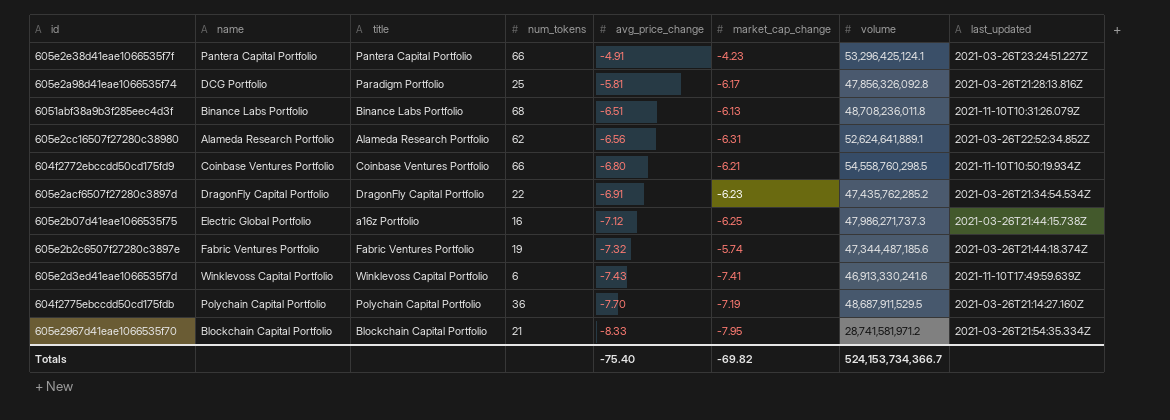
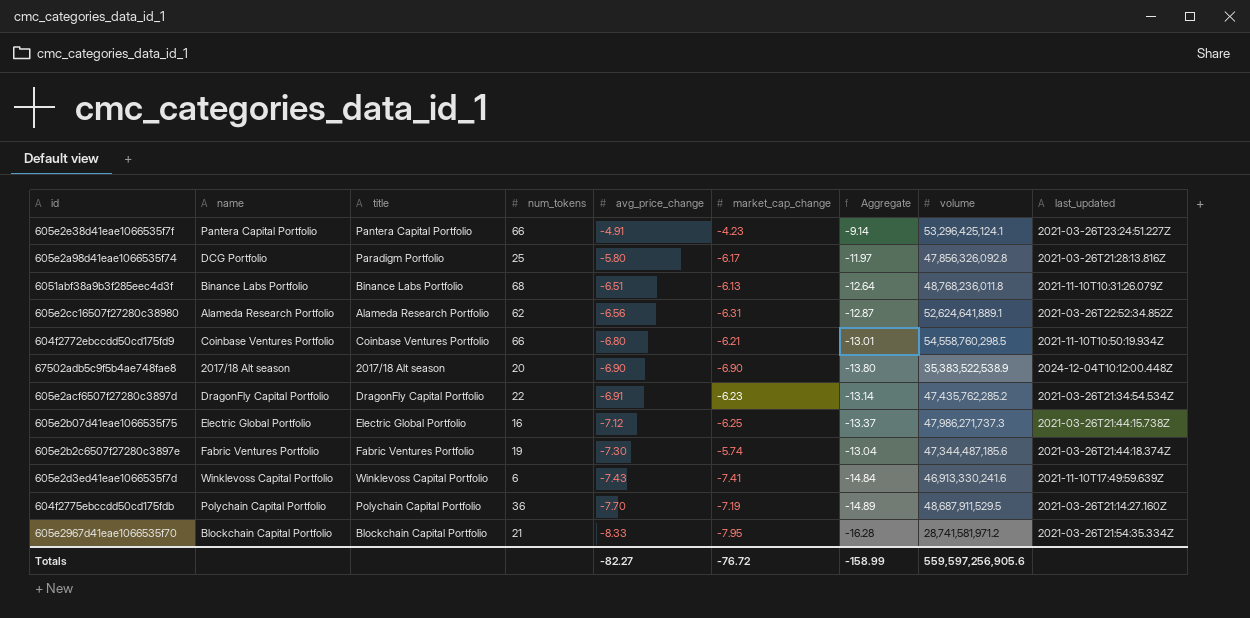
column Aggregate | formula: none -> [avg_price_change] + [market_cap_change]
605e2a98d41eae1066535f74 | avg_price_change: -5.81 -> -5.80
6051abf38a9b3f285eec4d3f | volume: 48,708,236,011.8 -> 48,768,236,011.8
row 67502adb5c9f5b4ae748fae8: none -> 2017/18 Alt season | 2017/18 Alt season | 20 | -6.90 | -6.90 | -13.80 | 35,383,522,538.9 | 2024-12-04T10:12:00.448Z
605e2b07d41eae1066535f75 | title: a16z Portfolio -> Electric Global Portfolio
605e2b2c6507f27280c3897e | avg_price_change: -7.32 -> -7.30
Totals | avg_price_change: -75.40 -> -82.27
Totals | market_cap_change: -69.82 -> -76.72
Totals | volume: 524,153,734,366.7 -> 559,597,256,905.6

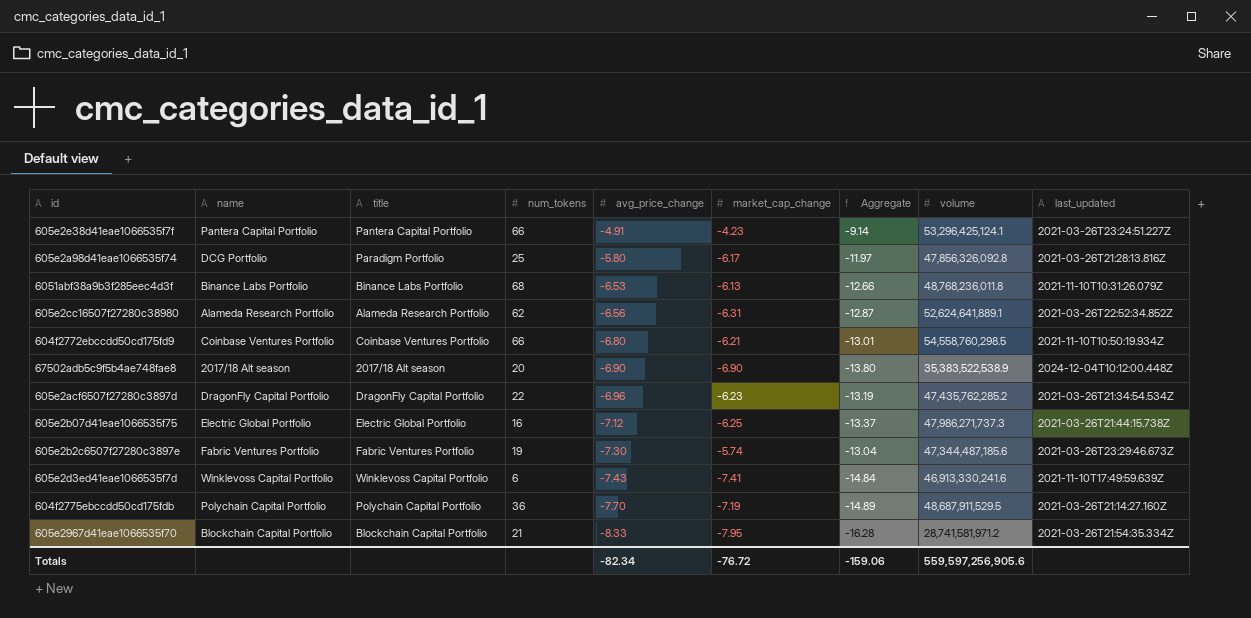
6051abf38a9b3f285eec4d3f | avg_price_change: -6.51 -> -6.53
6051abf38a9b3f285eec4d3f | Aggregate: -12.64 -> -12.66
605e2acf6507f27280c3897d | avg_price_change: -6.91 -> -6.96
605e2acf6507f27280c3897d | Aggregate: -13.14 -> -13.19
605e2b2c6507f27280c3897e | last_updated: 2021-03-26T21:44:18.374Z -> 2021-03-26T23:29:46.673Z
Totals | avg_price_change: -82.27 -> -82.34
Totals | Aggregate: -158.99 -> -159.06

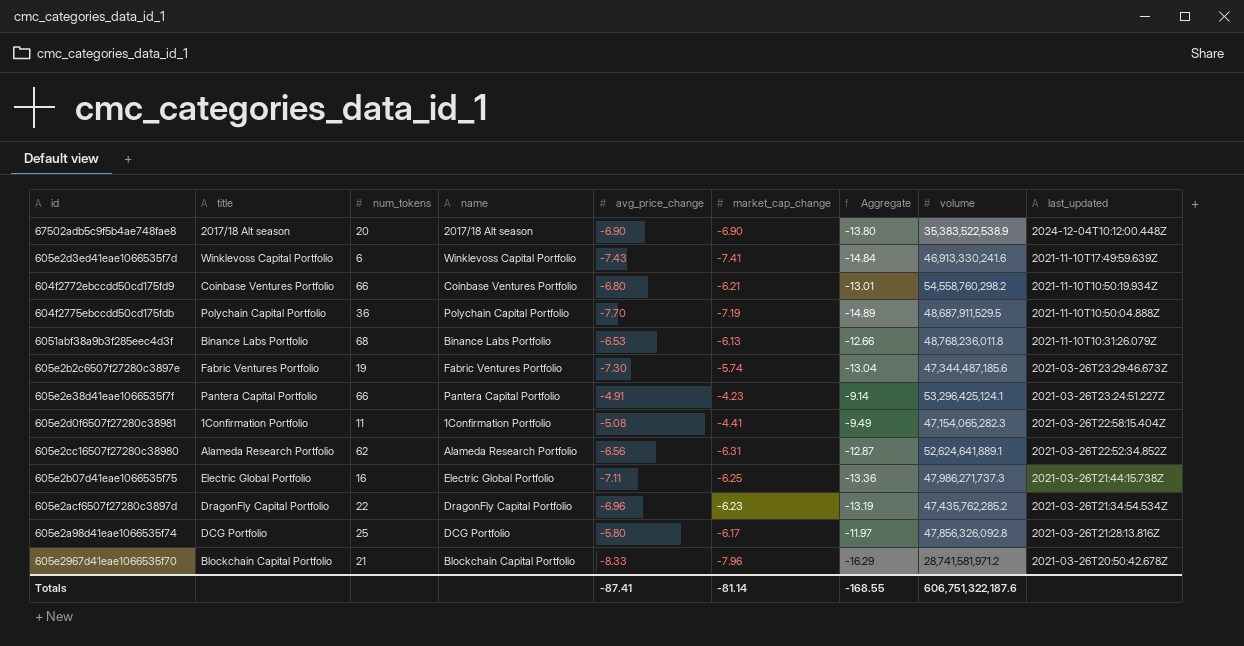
row order: avg_price_change descending -> last_updated descending
column name | position: 2 -> 4
604f2772ebccdd50cd175fd9 | volume: 54,558,760,298.5 -> 54,558,760,298.2
604f2775ebccdd50cd175fdb | last_updated: 2021-03-26T21:14:27.160Z -> 2021-11-10T10:50:04.888Z
row 605e2d0f6507f27280c38981: none -> 1Confirmation Portfolio | 11 | 1Confirmation Portfolio | -5.08 | -4.41 | -9.49 | 47,154,065,282.3 | 2021-03-26T22:58:15.404Z
605e2b07d41eae1066535f75 | avg_price_change: -7.12 -> -7.11
605e2b07d41eae1066535f75 | Aggregate: -13.37 -> -13.36
605e2a98d41eae1066535f74 | title: Paradigm Portfolio -> DCG Portfolio
605e2967d41eae1066535f70 | market_cap_change: -7.95 -> -7.96
605e2967d41eae1066535f70 | Aggregate: -16.28 -> -16.29
605e2967d41eae1066535f70 | last_updated: 2021-03-26T21:54:35.334Z -> 2021-03-26T20:50:42.678Z
Totals | avg_price_change: -82.34 -> -87.41
Totals | market_cap_change: -76.72 -> -81.14
Totals | Aggregate: -159.06 -> -168.55
Totals | volume: 559,597,256,905.6 -> 606,751,322,187.6

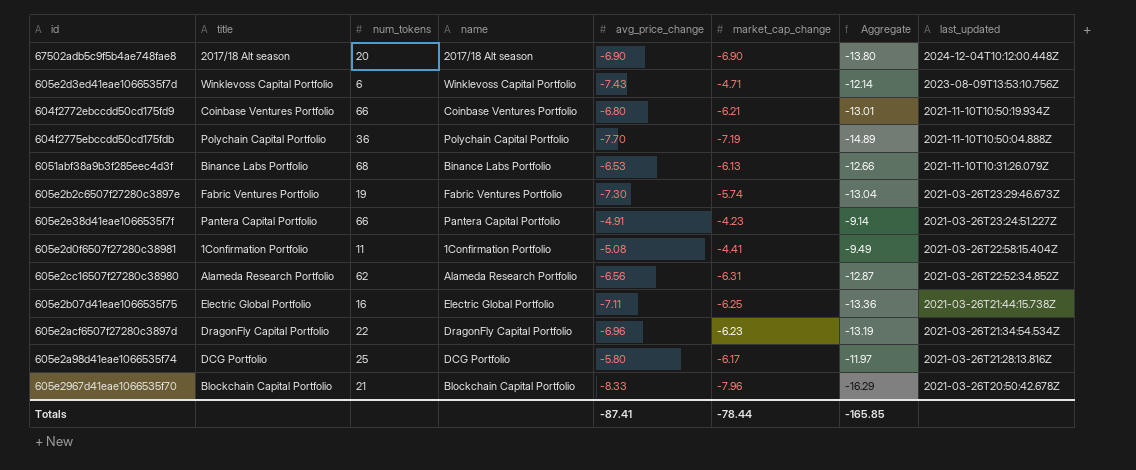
column volume | position: 8 -> none
605e2d3ed41eae1066535f7d | market_cap_change: -7.41 -> -4.71
605e2d3ed41eae1066535f7d | Aggregate: -14.84 -> -12.14
605e2d3ed41eae1066535f7d | last_updated: 2021-11-10T17:49:59.639Z -> 2023-08-09T13:53:10.756Z
Totals | market_cap_change: -81.14 -> -78.44
Totals | Aggregate: -168.55 -> -165.85

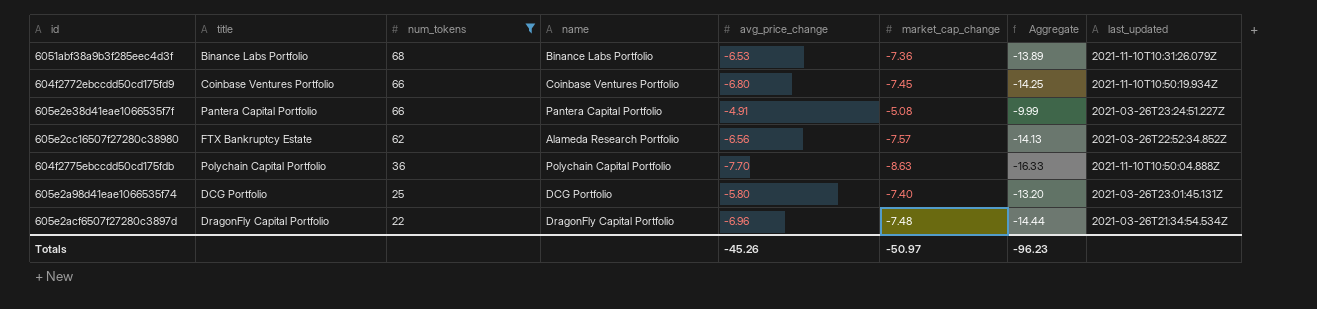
filter: none -> num_tokens >= 22
row order: last_updated descending -> num_tokens descending
6051abf38a9b3f285eec4d3f | market_cap_change: -6.13 -> -7.36
6051abf38a9b3f285eec4d3f | Aggregate: -12.66 -> -13.89
604f2772ebccdd50cd175fd9 | market_cap_change: -6.21 -> -7.45
604f2772ebccdd50cd175fd9 | Aggregate: -13.01 -> -14.25
605e2e38d41eae1066535f7f | market_cap_change: -4.23 -> -5.08
605e2e38d41eae1066535f7f | Aggregate: -9.14 -> -9.99
605e2cc16507f27280c38980 | title: Alameda Research Portfolio -> FTX Bankruptcy Estate
605e2cc16507f27280c38980 | market_cap_change: -6.31 -> -7.57
605e2cc16507f27280c38980 | Aggregate: -12.87 -> -14.13
604f2775ebccdd50cd175fdb | market_cap_change: -7.19 -> -8.63
604f2775ebccdd50cd175fdb | Aggregate: -14.89 -> -16.33
605e2a98d41eae1066535f74 | market_cap_change: -6.17 -> -7.40
605e2a98d41eae1066535f74 | Aggregate: -11.97 -> -13.20
605e2a98d41eae1066535f74 | last_updated: 2021-03-26T21:28:13.816Z -> 2021-03-26T23:01:45.131Z
605e2acf6507f27280c3897d | market_cap_change: -6.23 -> -7.48
605e2acf6507f27280c3897d | Aggregate: -13.19 -> -14.44
Totals | avg_price_change: -87.41 -> -45.26
Totals | market_cap_change: -78.44 -> -50.97
Totals | Aggregate: -165.85 -> -96.23

